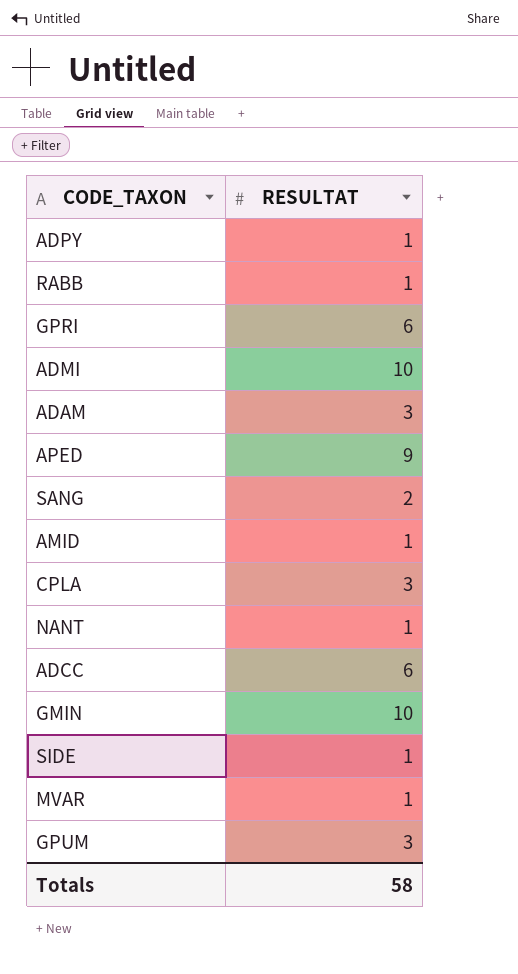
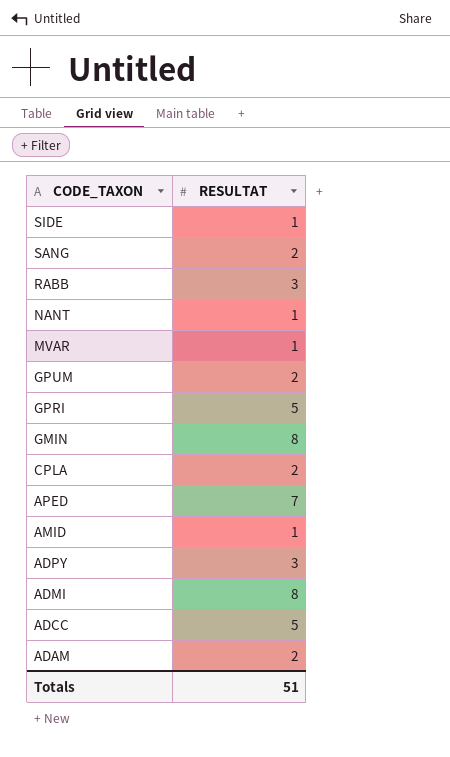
row order: none -> CODE_TAXON descending
RABB | RESULTAT: 1 -> 3
GPUM | RESULTAT: 3 -> 2
GPRI | RESULTAT: 6 -> 5
GMIN | RESULTAT: 10 -> 8
CPLA | RESULTAT: 3 -> 2
APED | RESULTAT: 9 -> 7
ADPY | RESULTAT: 1 -> 3
ADMI | RESULTAT: 10 -> 8
ADCC | RESULTAT: 6 -> 5
ADAM | RESULTAT: 3 -> 2
Totals | RESULTAT: 58 -> 51

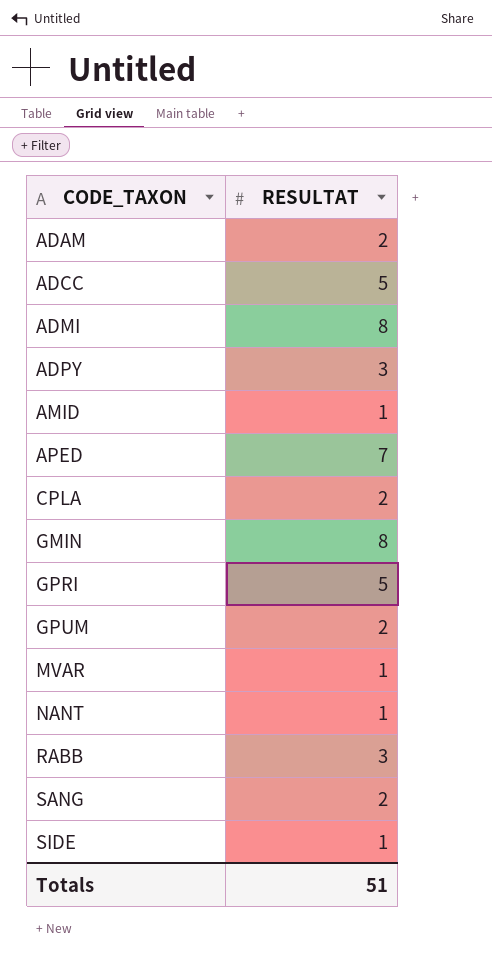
row order: CODE_TAXON descending -> CODE_TAXON ascending

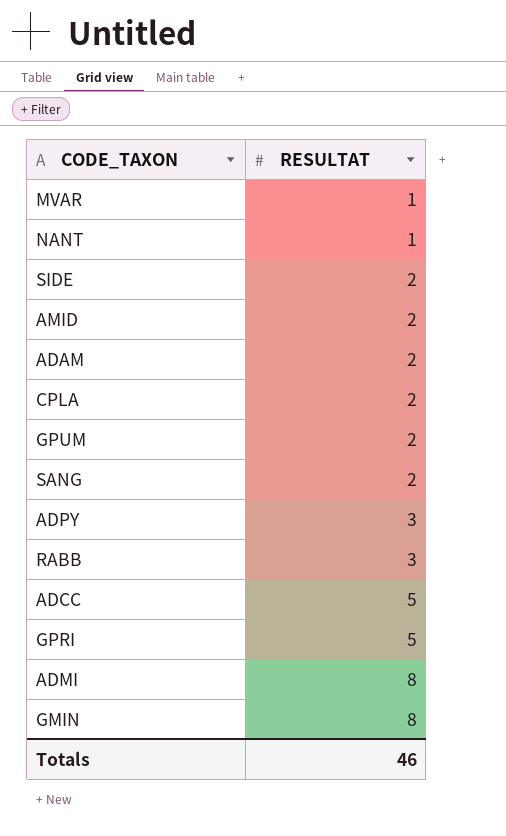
row order: CODE_TAXON ascending -> RESULTAT ascending
row APED: 7 -> none
SIDE | RESULTAT: 1 -> 2
AMID | RESULTAT: 1 -> 2
Totals | RESULTAT: 51 -> 46

